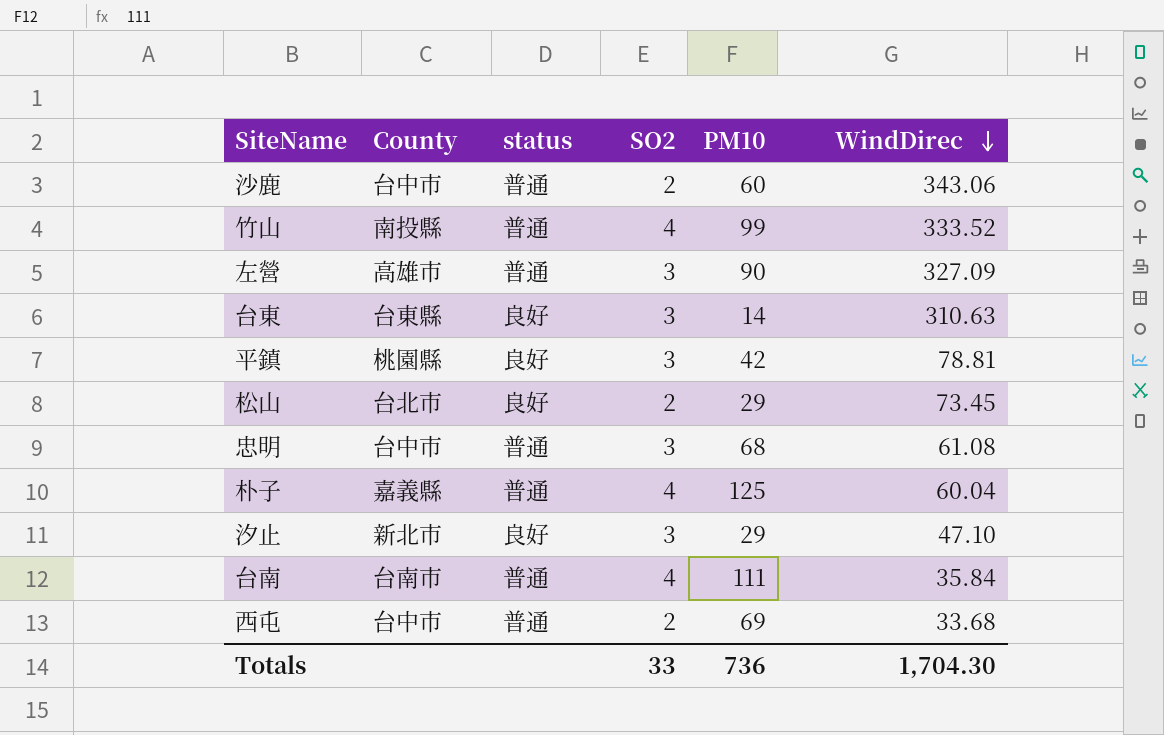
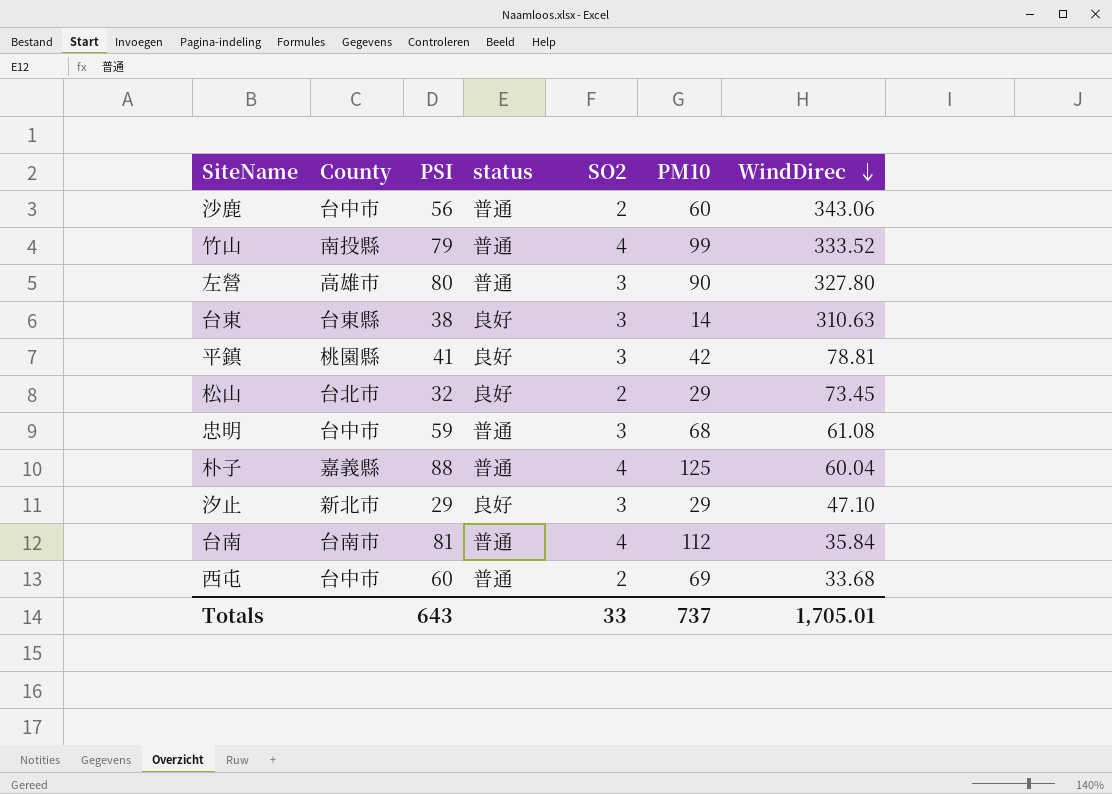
column PSI | position: none -> 3
左營 | WindDirec: 327.09 -> 327.80
台南 | PM10: 111 -> 112
Totals | PM10: 736 -> 737
Totals | WindDirec: 1,704.30 -> 1,705.01

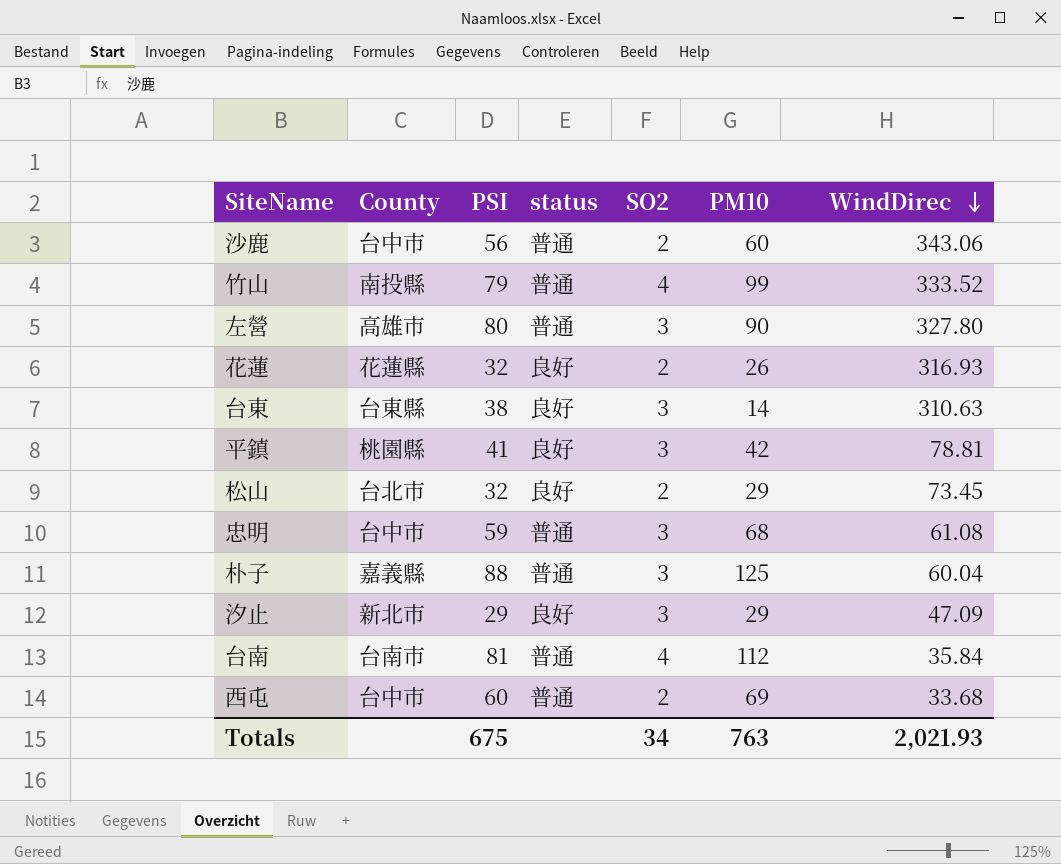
row 花蓮: none -> 花蓮縣 | 32 | 良好 | 2 | 26 | 316.93
朴子 | SO2: 4 -> 3
汐止 | WindDirec: 47.10 -> 47.09
Totals | PSI: 643 -> 675
Totals | SO2: 33 -> 34
Totals | PM10: 737 -> 763
Totals | WindDirec: 1,705.01 -> 2,021.93

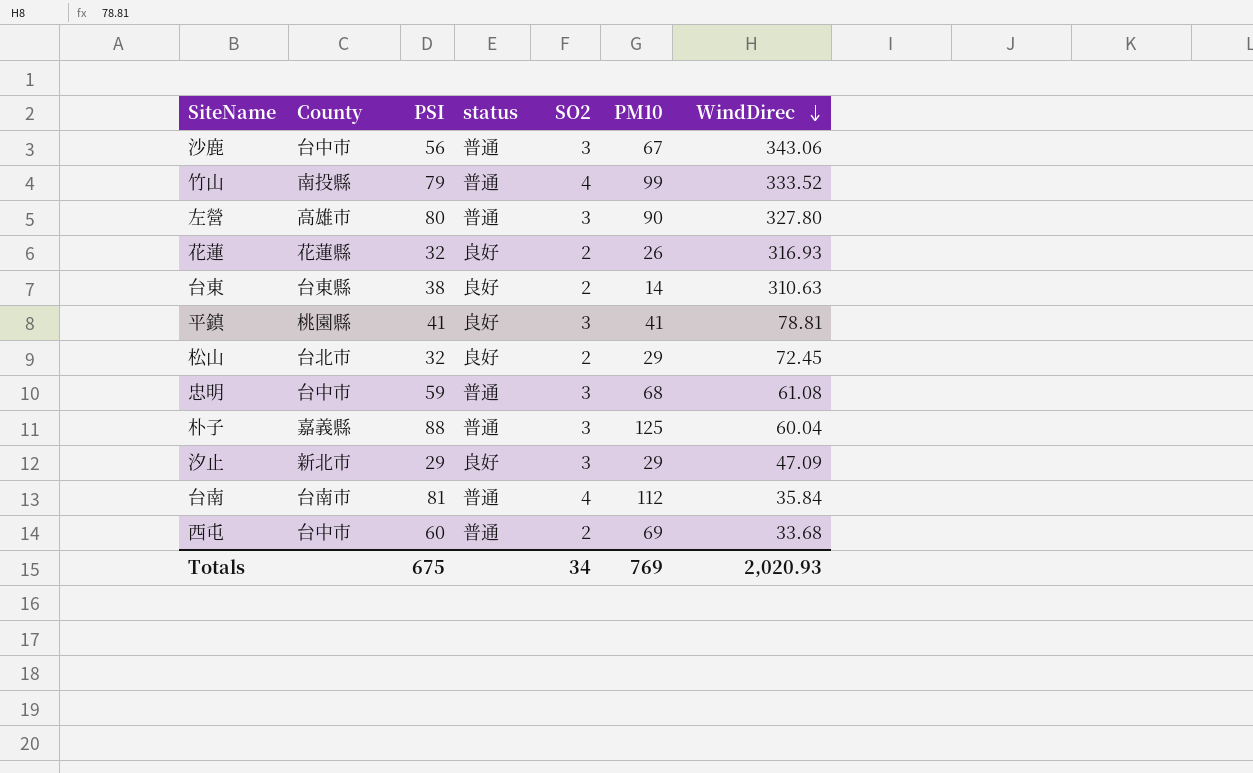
沙鹿 | SO2: 2 -> 3
沙鹿 | PM10: 60 -> 67
台東 | SO2: 3 -> 2
平鎮 | PM10: 42 -> 41
松山 | WindDirec: 73.45 -> 72.45
Totals | PM10: 763 -> 769
Totals | WindDirec: 2,021.93 -> 2,020.93

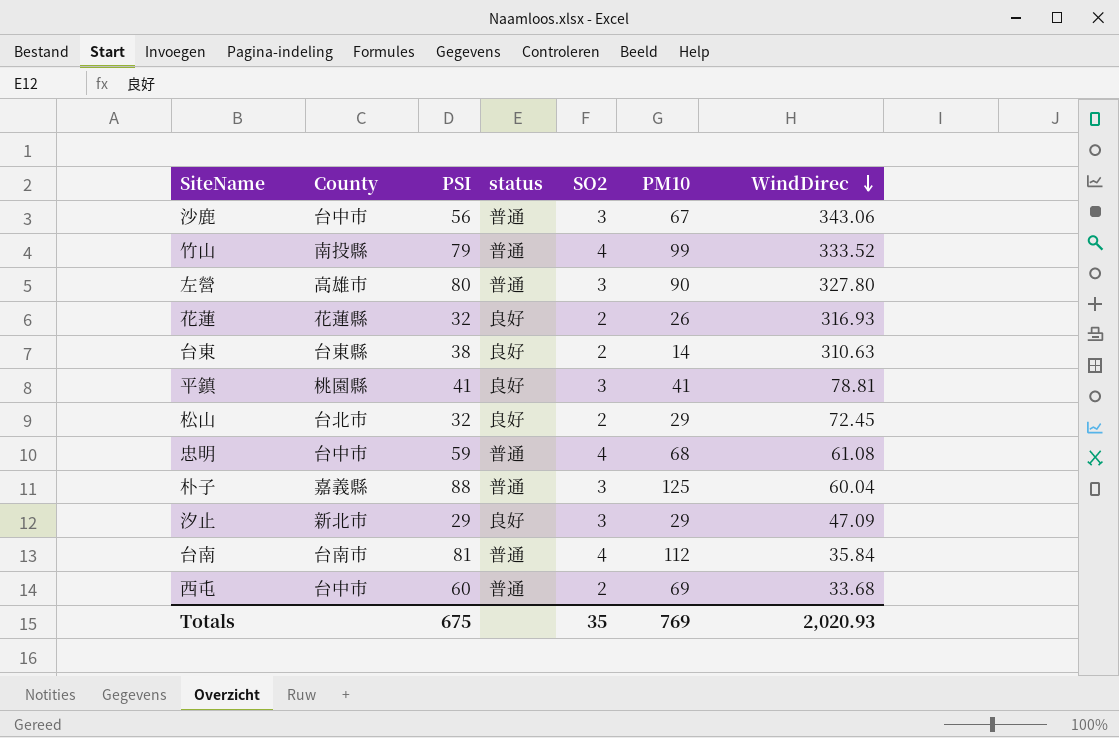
忠明 | SO2: 3 -> 4
Totals | SO2: 34 -> 35

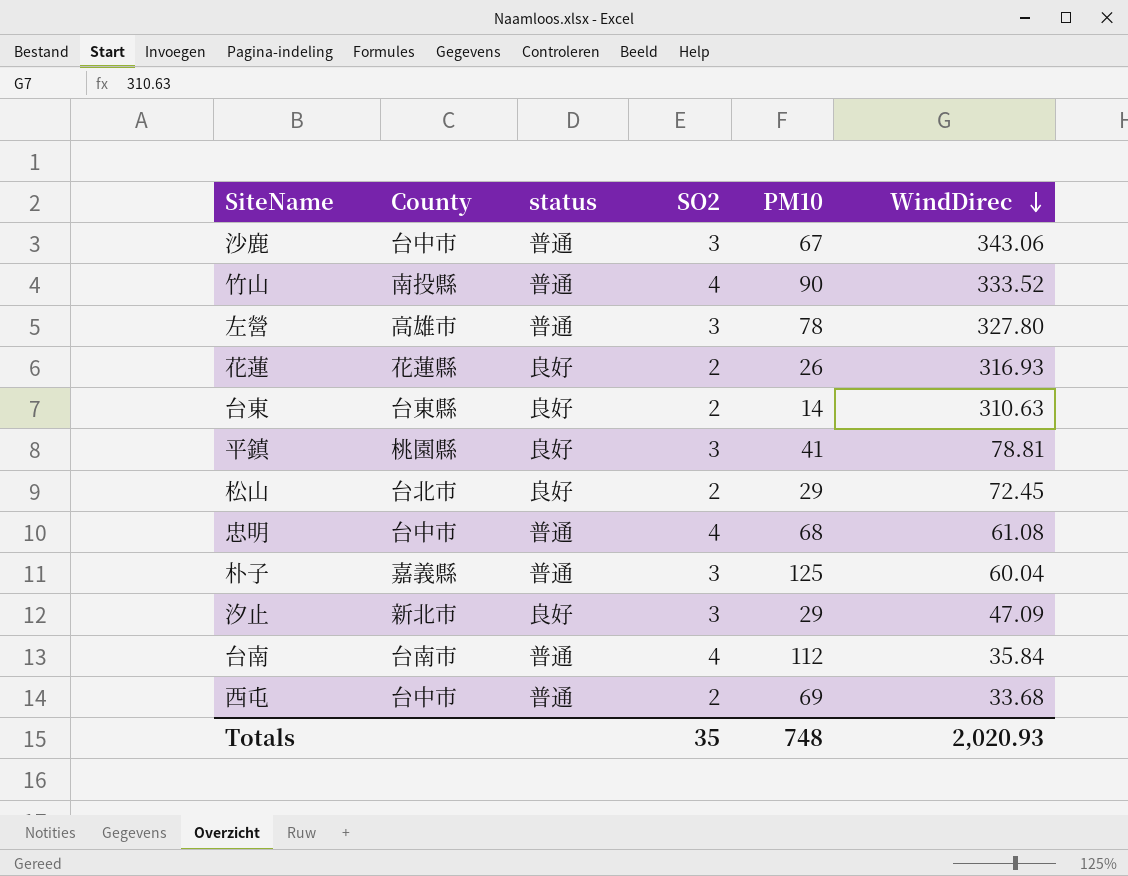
column PSI | position: 3 -> none
竹山 | PM10: 99 -> 90
左營 | PM10: 90 -> 78
Totals | PM10: 769 -> 748

